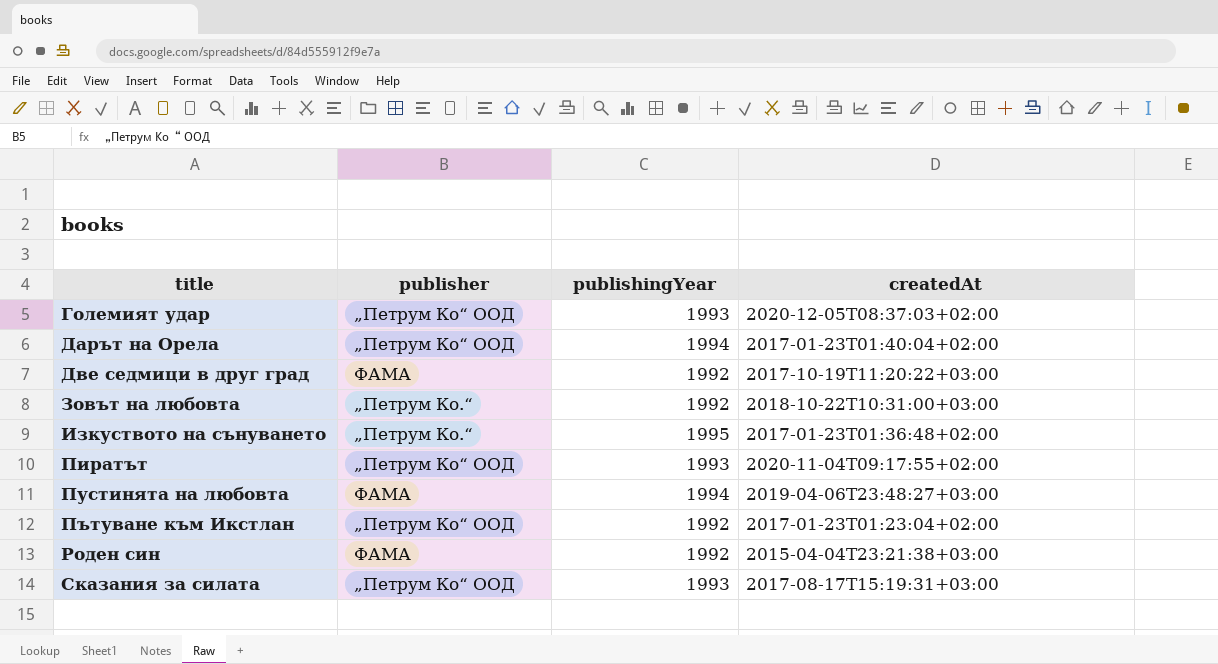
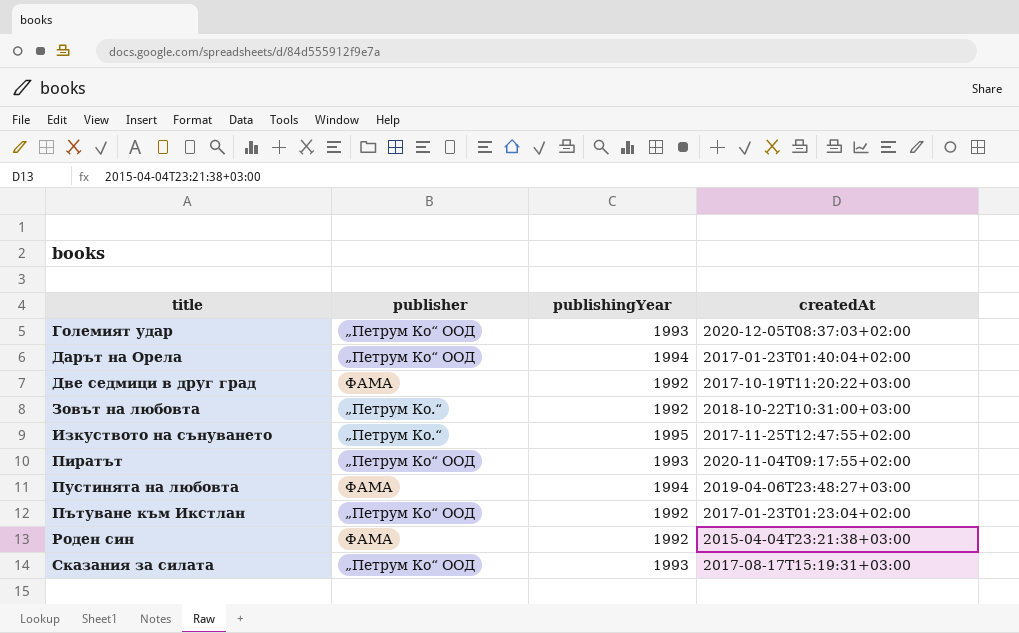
Изкуството на сънуването | createdAt: 2017-01-23T01:36:48+02:00 -> 2017-11-25T12:47:55+02:00

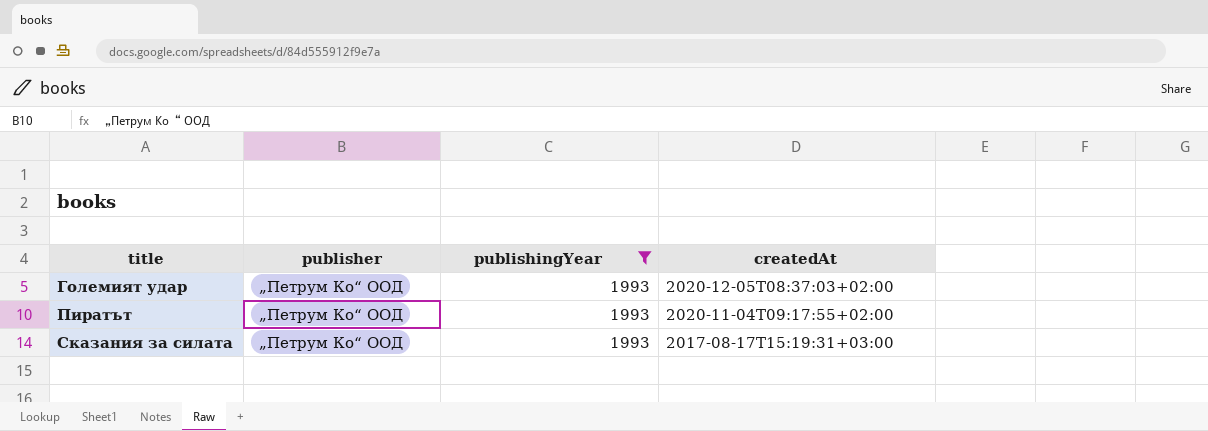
filter: none -> publishingYear = 1993

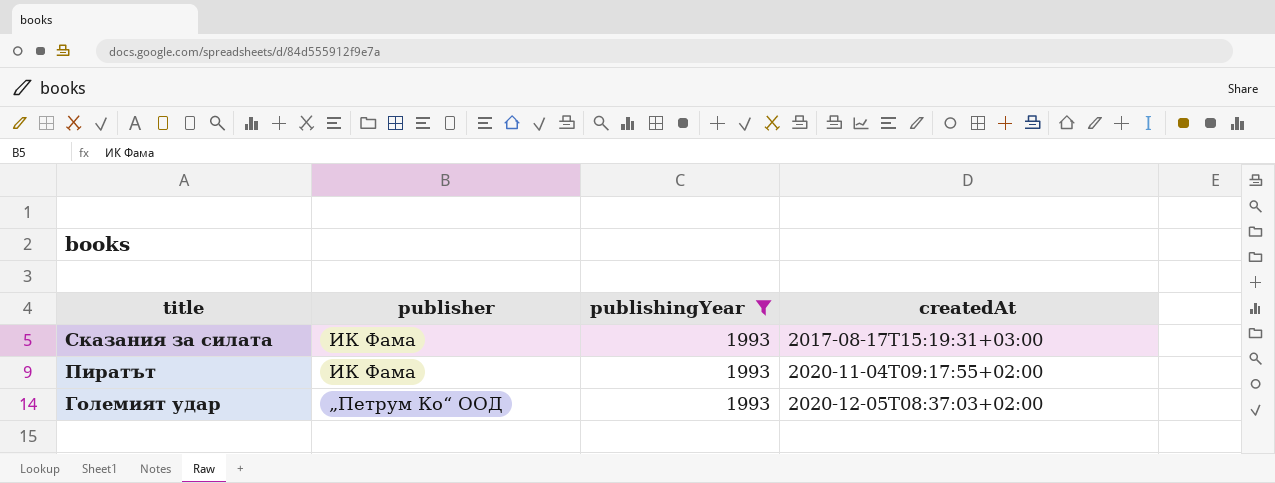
row order: title ascending -> title descending
Сказания за силата | publisher: „Петрум Ко“ ООД -> ИК Фама
Пиратът | publisher: „Петрум Ко“ ООД -> ИК Фама

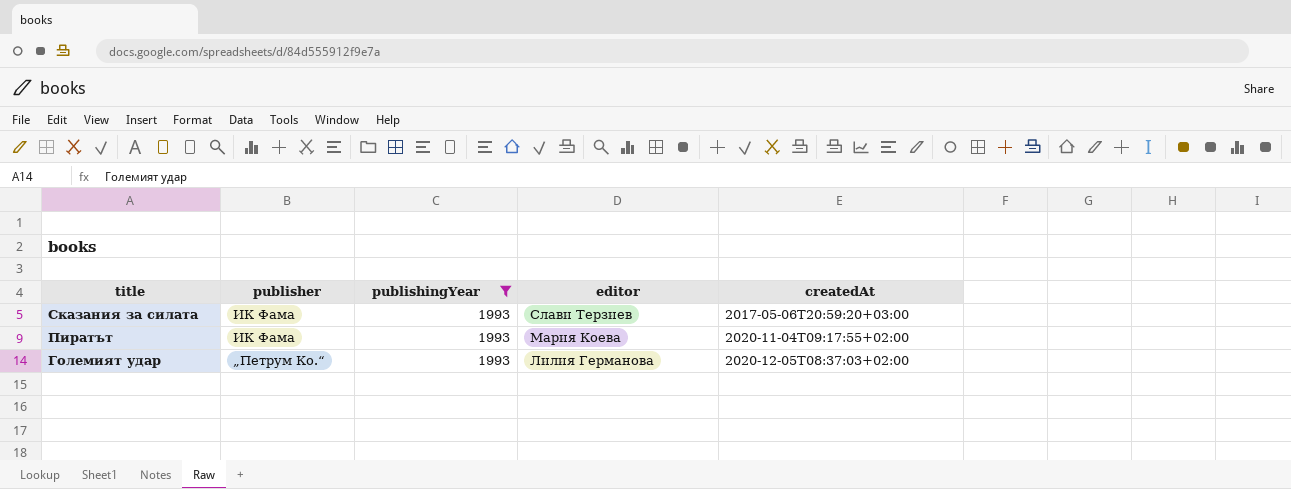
column editor | position: none -> 4
Сказания за силата | createdAt: 2017-08-17T15:19:31+03:00 -> 2017-05-06T20:59:20+03:00
Големият удар | publisher: „Петрум Ко“ ООД -> „Петрум Ко.“

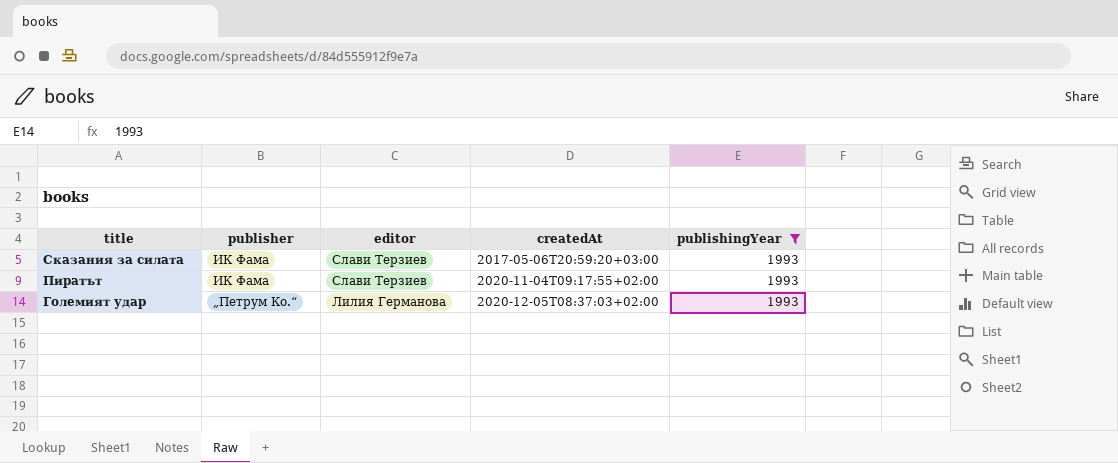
column publishingYear | position: 3 -> 5
Пиратът | editor: Мария Коева -> Слави Терзиев

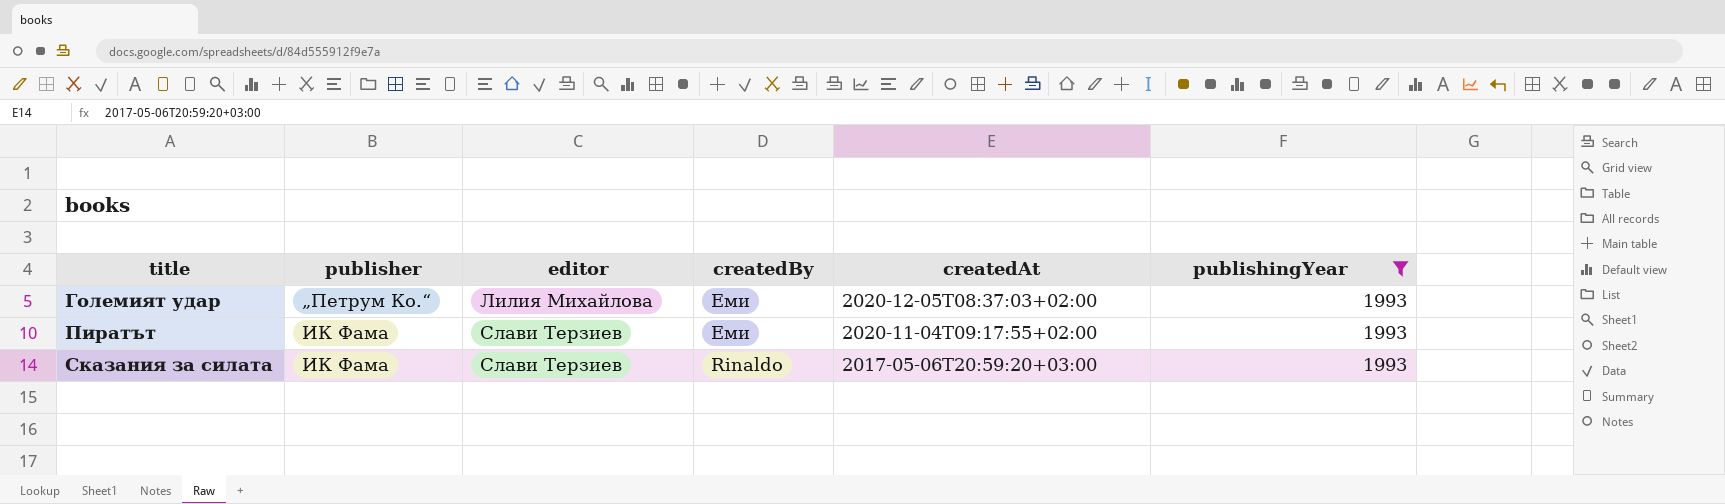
row order: title descending -> title ascending
column createdBy | position: none -> 4
Големият удар | editor: Лилия Германова -> Лилия Михайлова

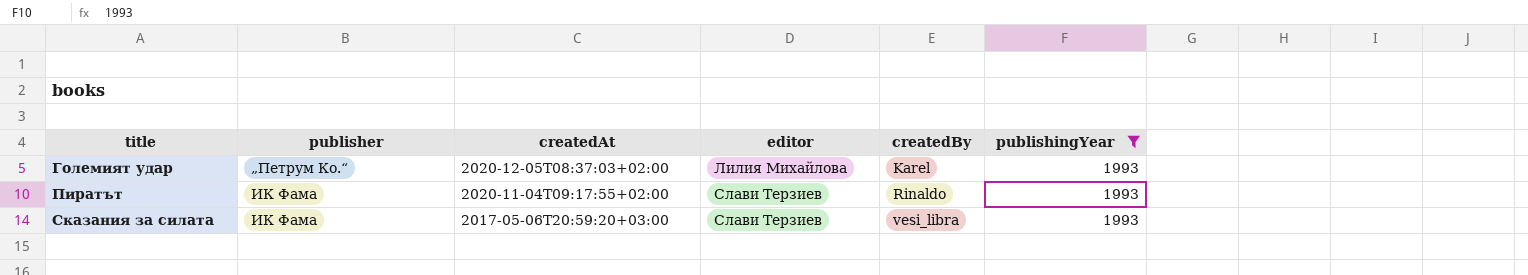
column createdAt | position: 5 -> 3
Големият удар | createdBy: Еми -> Karel
Пиратът | createdBy: Еми -> Rinaldo
Сказания за силата | createdBy: Rinaldo -> vesi_libra

